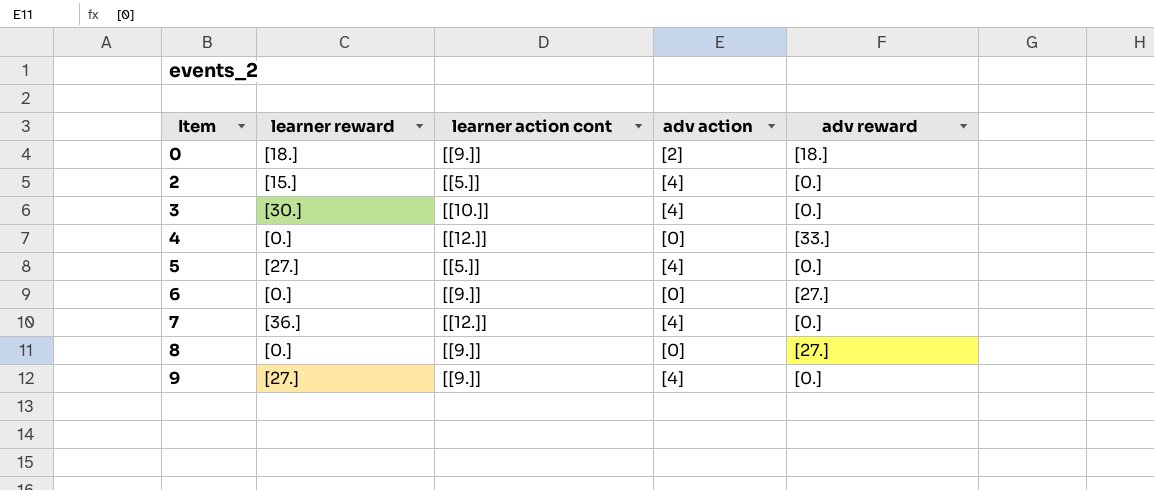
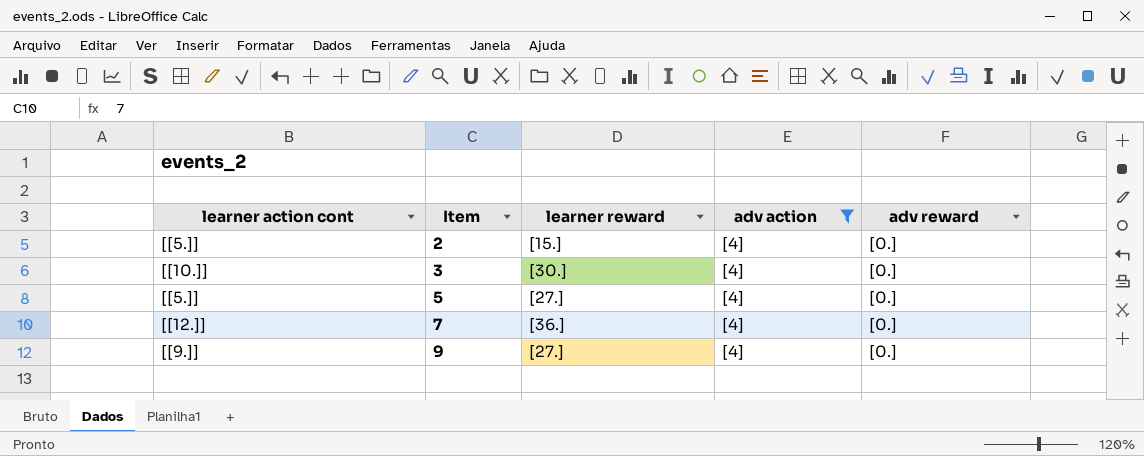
filter: none -> adv action = [4]
column learner action cont | position: 3 -> 1

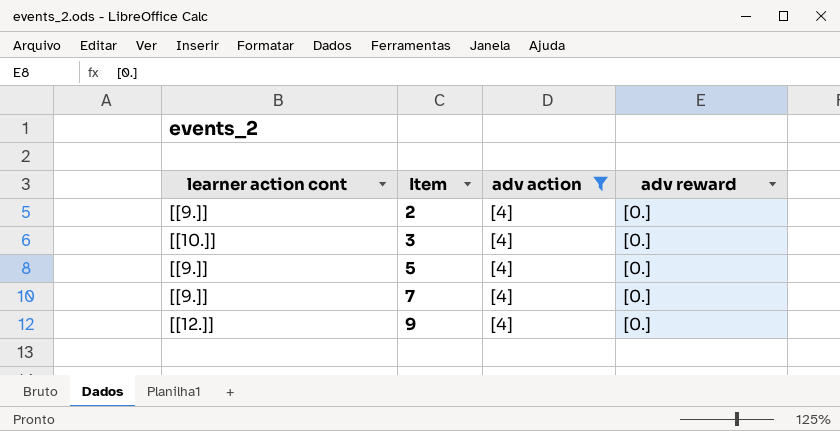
column learner reward | position: 3 -> none
2 | learner action cont: [[5.]] -> [[9.]]
5 | learner action cont: [[5.]] -> [[9.]]
7 | learner action cont: [[12.]] -> [[9.]]
9 | learner action cont: [[9.]] -> [[12.]]

